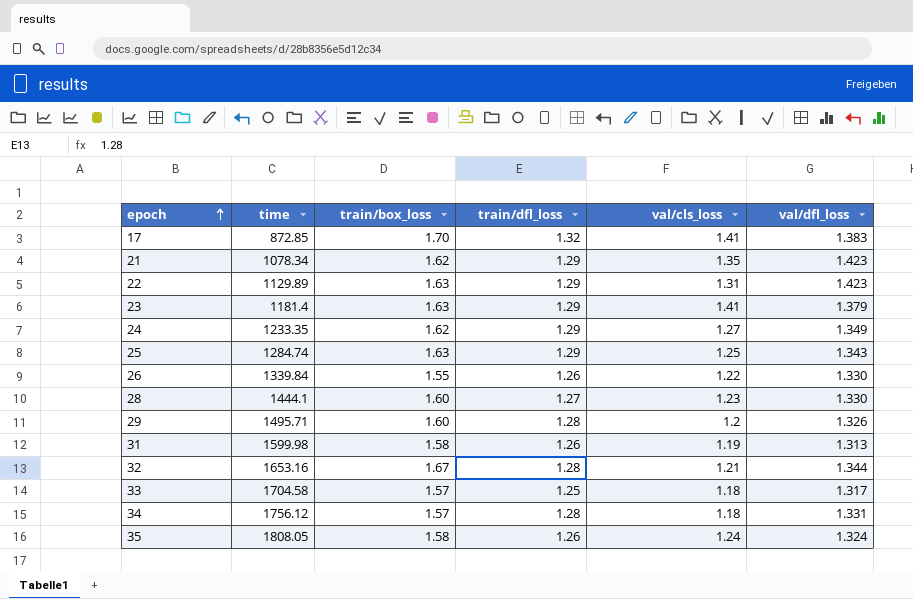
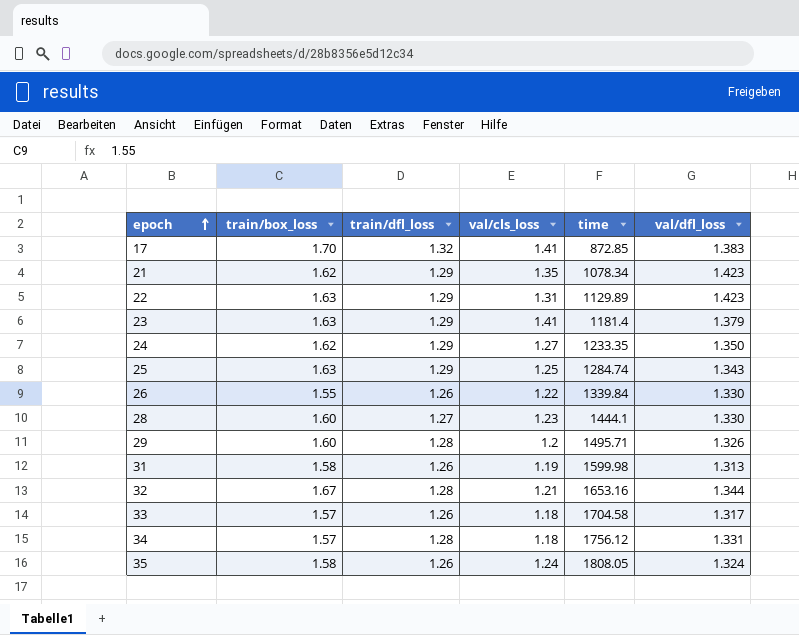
column time | position: 2 -> 5
24 | val/dfl_loss: 1.349 -> 1.350
33 | train/dfl_loss: 1.25 -> 1.26

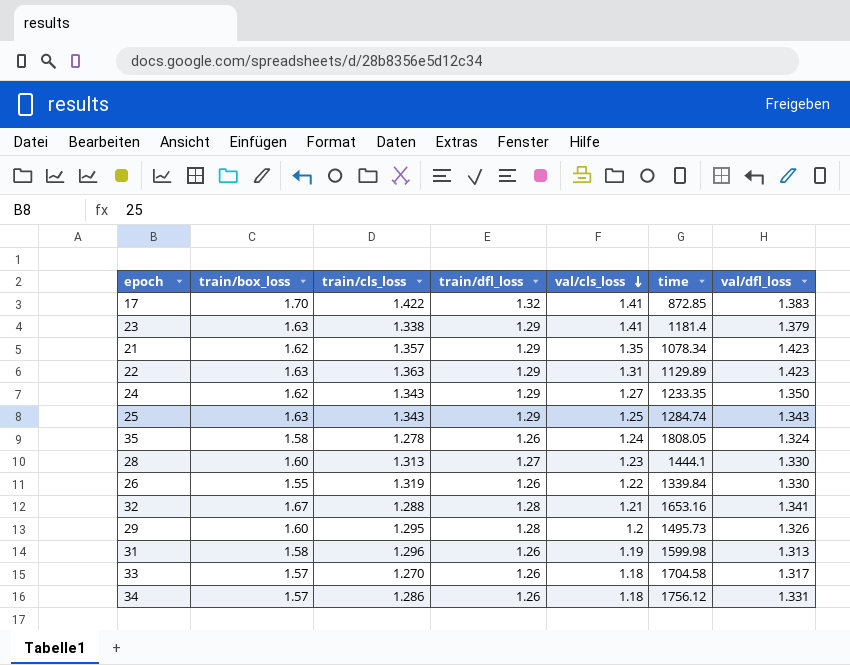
row order: epoch ascending -> val/cls_loss descending
column train/cls_loss | position: none -> 3
32 | val/dfl_loss: 1.344 -> 1.341
29 | time: 1495.71 -> 1495.73
34 | train/dfl_loss: 1.28 -> 1.26

